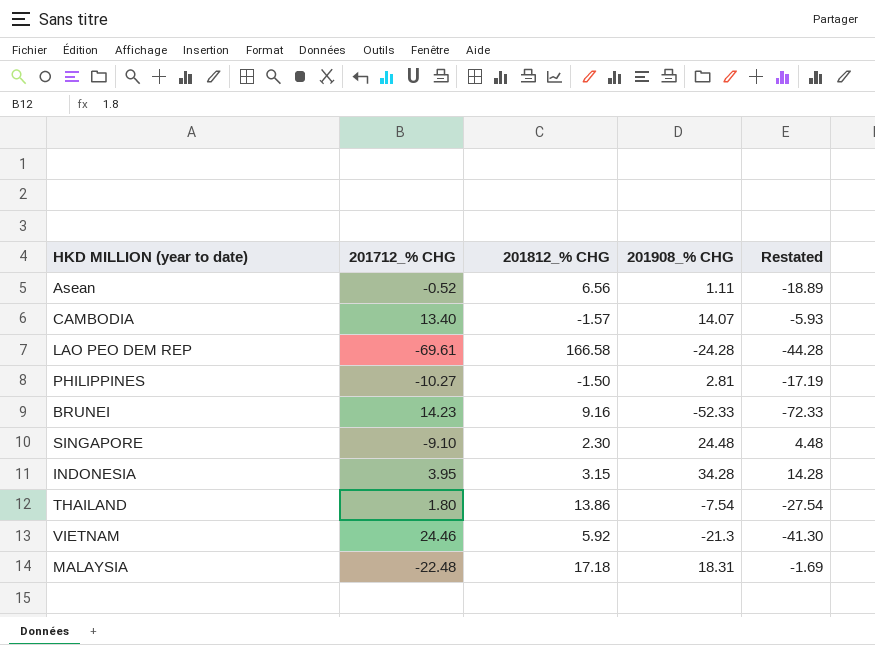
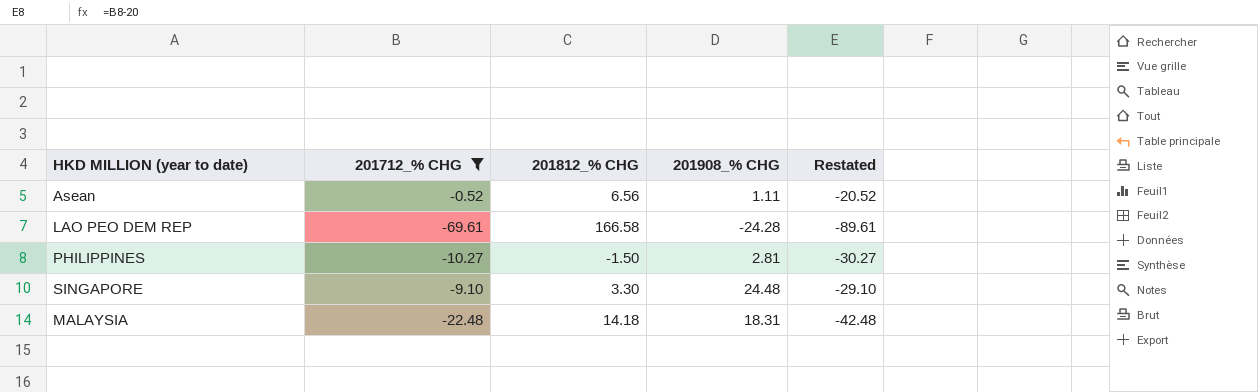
filter: none -> 201712_% CHG <= -0.52
column Restated | formula: [201908_% CHG] - 20 -> [201712_% CHG] - 20
SINGAPORE | 201812_% CHG: 2.30 -> 3.30
MALAYSIA | 201812_% CHG: 17.18 -> 14.18

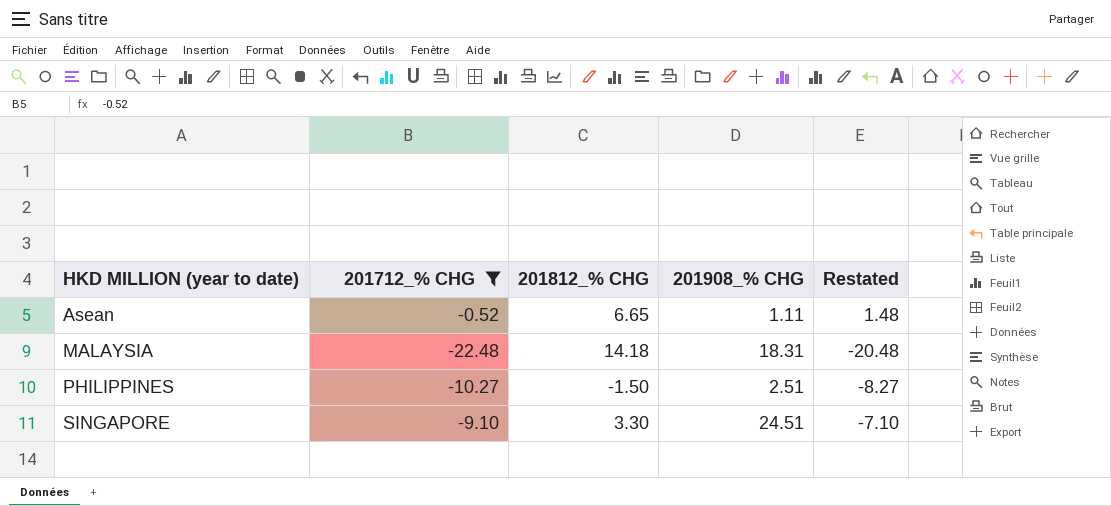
row order: none -> HKD MILLION (year to date) ascending
column Restated | formula: [201712_% CHG] - 20 -> [201712_% CHG] + 2
row LAO PEO DEM REP: -69.61 | 166.58 | -24.28 | -89.61 -> none
Asean | 201812_% CHG: 6.56 -> 6.65
PHILIPPINES | 201908_% CHG: 2.81 -> 2.51
SINGAPORE | 201908_% CHG: 24.48 -> 24.51

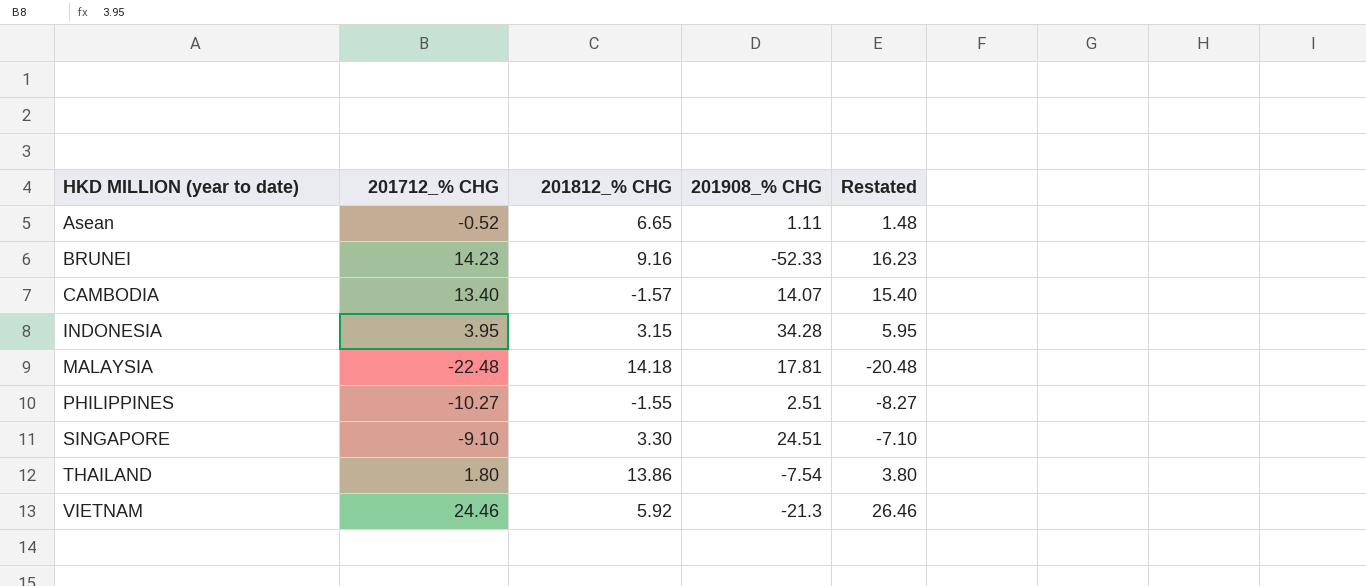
filter: 201712_% CHG <= -0.52 -> none
MALAYSIA | 201908_% CHG: 18.31 -> 17.81
PHILIPPINES | 201812_% CHG: -1.50 -> -1.55

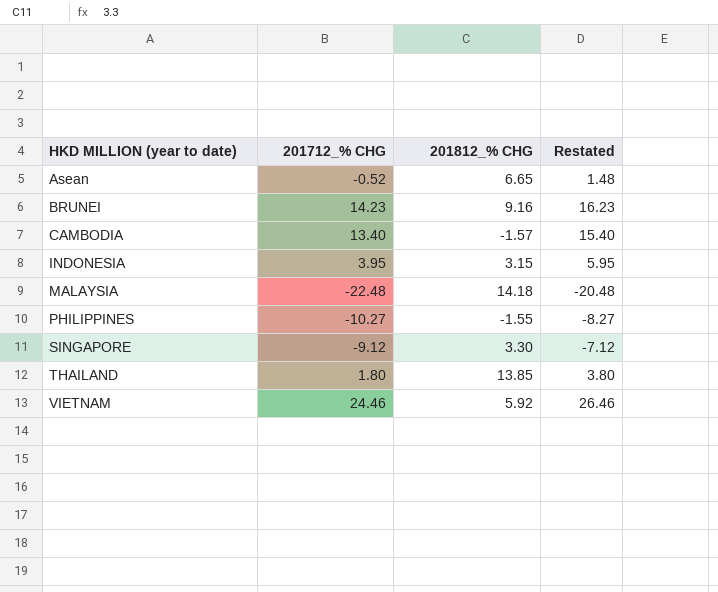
column 201908_% CHG | position: 4 -> none
SINGAPORE | 201712_% CHG: -9.10 -> -9.12
SINGAPORE | Restated: -7.10 -> -7.12
THAILAND | 201812_% CHG: 13.86 -> 13.85

